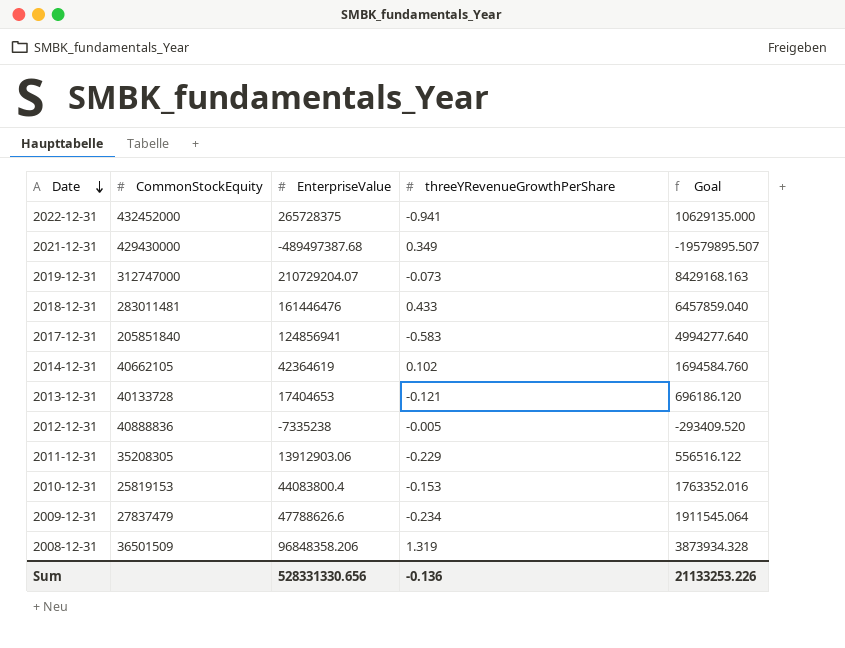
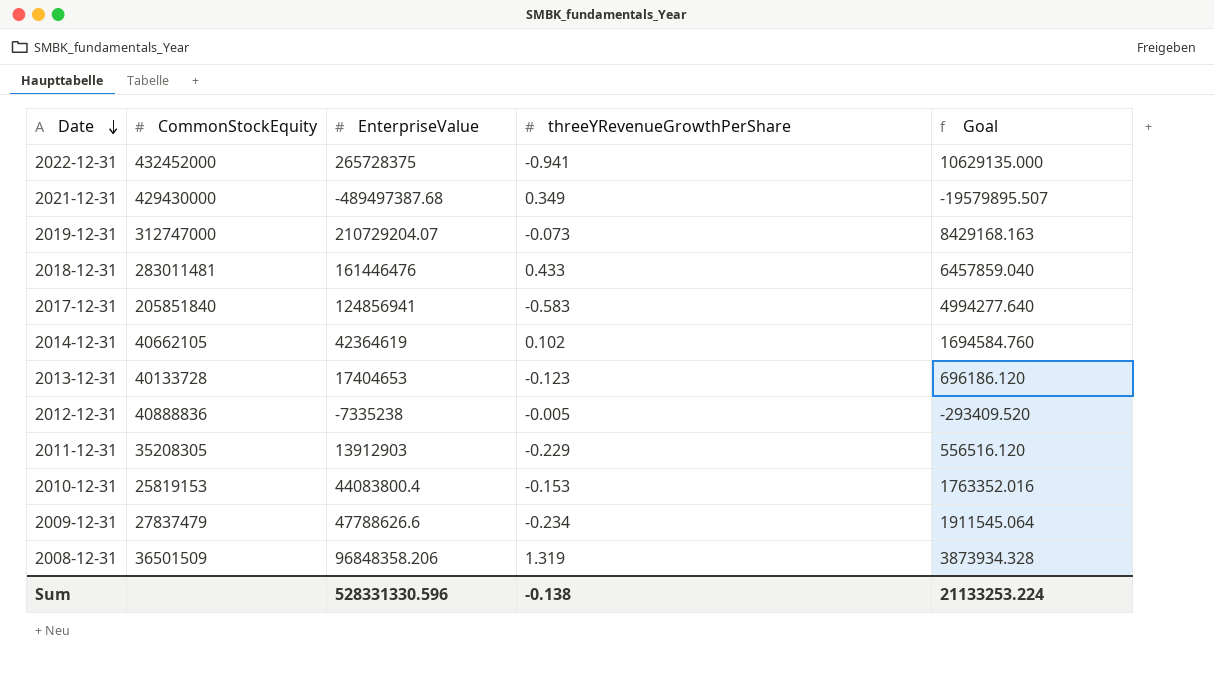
2013-12-31 | threeYRevenueGrowthPerShare: -0.121 -> -0.123
2011-12-31 | EnterpriseValue: 13912903.06 -> 13912903
2011-12-31 | Goal: 556516.122 -> 556516.120
Sum | EnterpriseValue: 528331330.656 -> 528331330.596
Sum | threeYRevenueGrowthPerShare: -0.136 -> -0.138
Sum | Goal: 21133253.226 -> 21133253.224

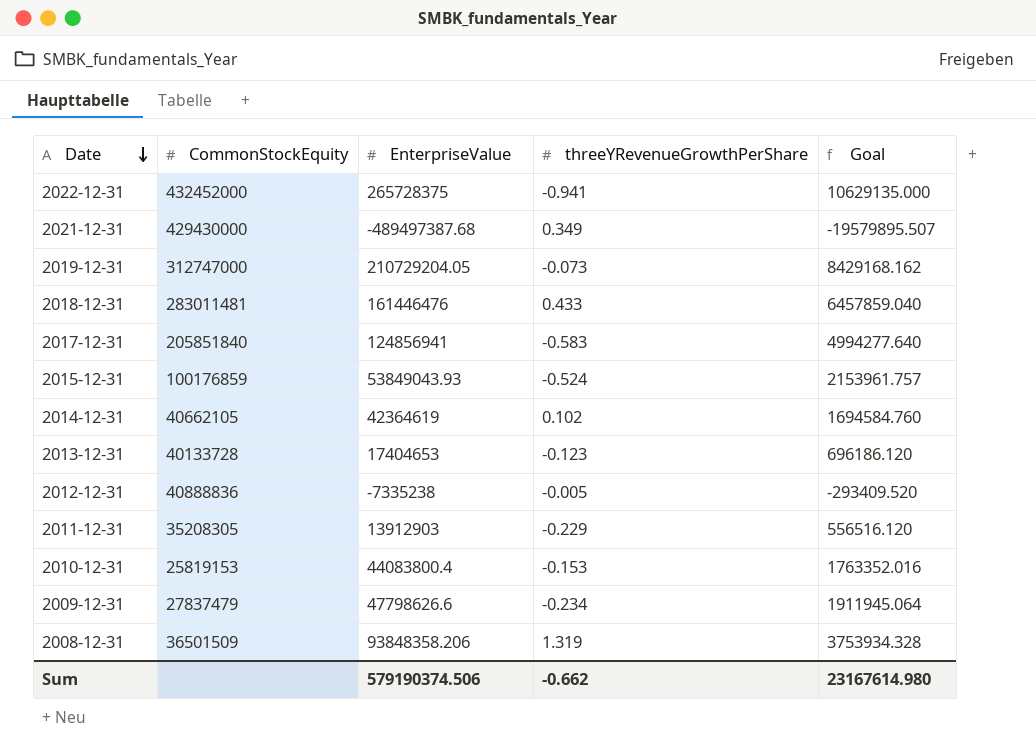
2019-12-31 | EnterpriseValue: 210729204.07 -> 210729204.05
2019-12-31 | Goal: 8429168.163 -> 8429168.162
row 2015-12-31: none -> 100176859 | 53849043.93 | -0.524 | 2153961.757
2009-12-31 | EnterpriseValue: 47788626.6 -> 47798626.6
2009-12-31 | Goal: 1911545.064 -> 1911945.064
2008-12-31 | EnterpriseValue: 96848358.206 -> 93848358.206
2008-12-31 | Goal: 3873934.328 -> 3753934.328
Sum | EnterpriseValue: 528331330.596 -> 579190374.506
Sum | threeYRevenueGrowthPerShare: -0.138 -> -0.662
Sum | Goal: 21133253.224 -> 23167614.980

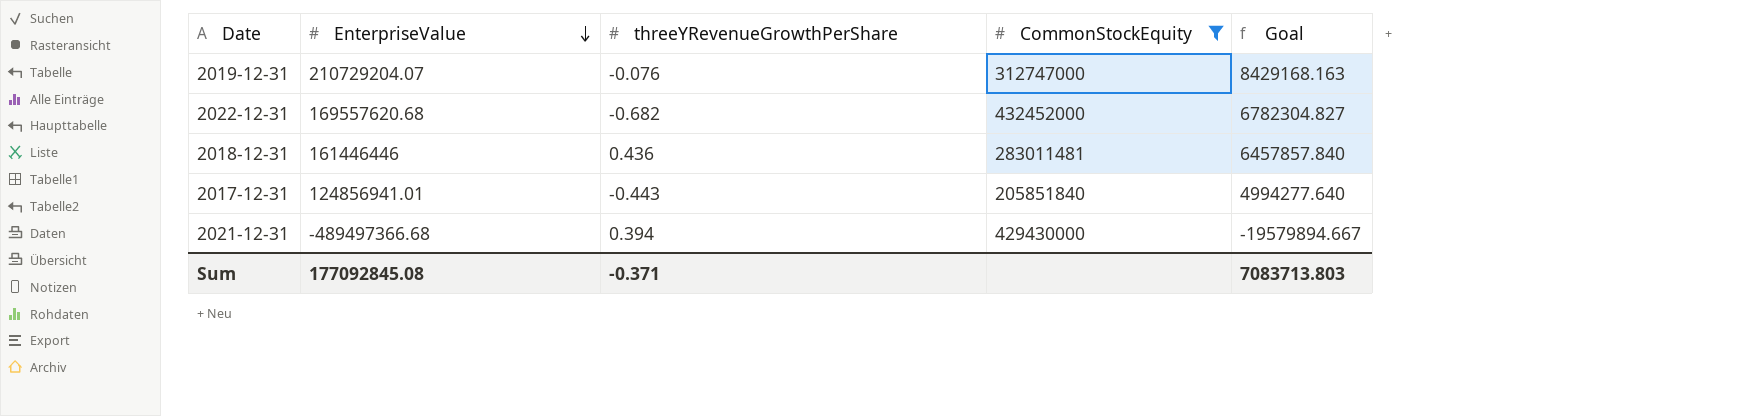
filter: none -> CommonStockEquity >= 205851840
row order: Date descending -> EnterpriseValue descending
column CommonStockEquity | position: 2 -> 4
2019-12-31 | EnterpriseValue: 210729204.05 -> 210729204.07
2019-12-31 | threeYRevenueGrowthPerShare: -0.073 -> -0.076
2019-12-31 | Goal: 8429168.162 -> 8429168.163
2022-12-31 | EnterpriseValue: 265728375 -> 169557620.68
2022-12-31 | threeYRevenueGrowthPerShare: -0.941 -> -0.682
2022-12-31 | Goal: 10629135.000 -> 6782304.827
2018-12-31 | EnterpriseValue: 161446476 -> 161446446
2018-12-31 | threeYRevenueGrowthPerShare: 0.433 -> 0.436
2018-12-31 | Goal: 6457859.040 -> 6457857.840
2017-12-31 | EnterpriseValue: 124856941 -> 124856941.01
2017-12-31 | threeYRevenueGrowthPerShare: -0.583 -> -0.443
2021-12-31 | EnterpriseValue: -489497387.68 -> -489497366.68
2021-12-31 | threeYRevenueGrowthPerShare: 0.349 -> 0.394
2021-12-31 | Goal: -19579895.507 -> -19579894.667
Sum | EnterpriseValue: 579190374.506 -> 177092845.08
Sum | threeYRevenueGrowthPerShare: -0.662 -> -0.371
Sum | Goal: 23167614.980 -> 7083713.803

